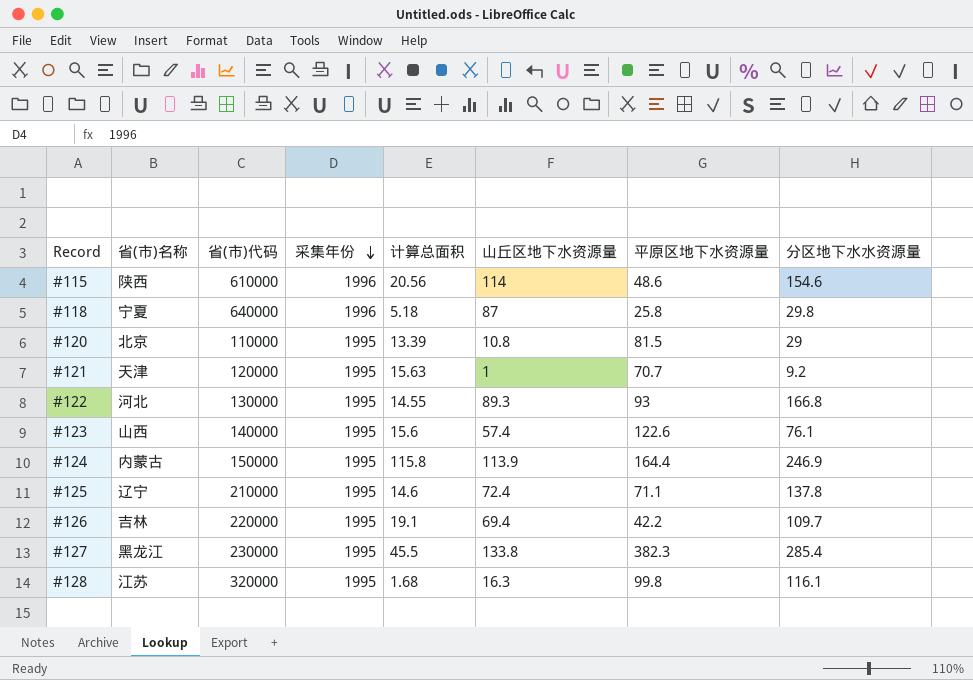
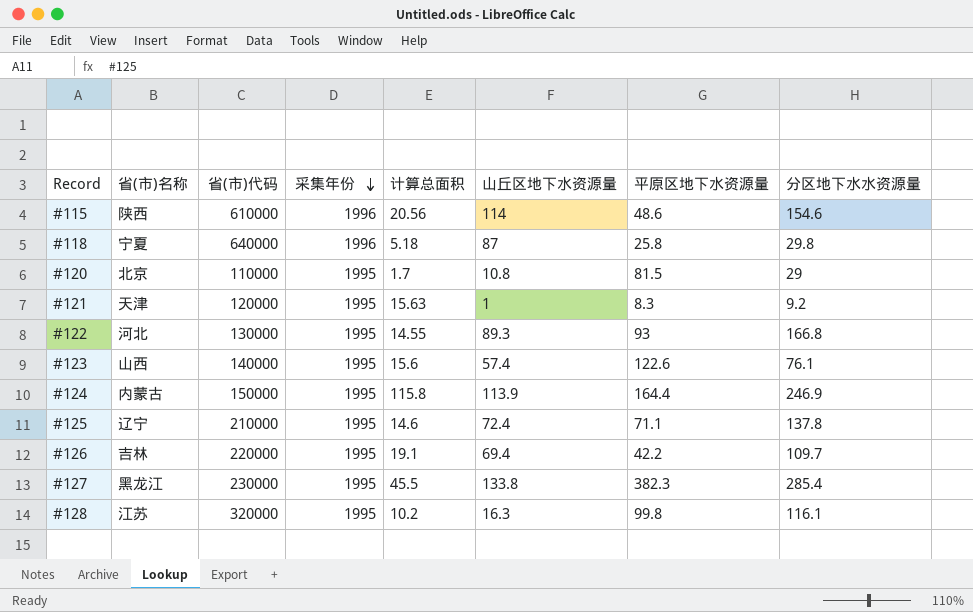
#120 | 计算总面积: 13.39 -> 1.7
#121 | 平原区地下水资源量: 70.7 -> 8.3
#128 | 计算总面积: 1.68 -> 10.2

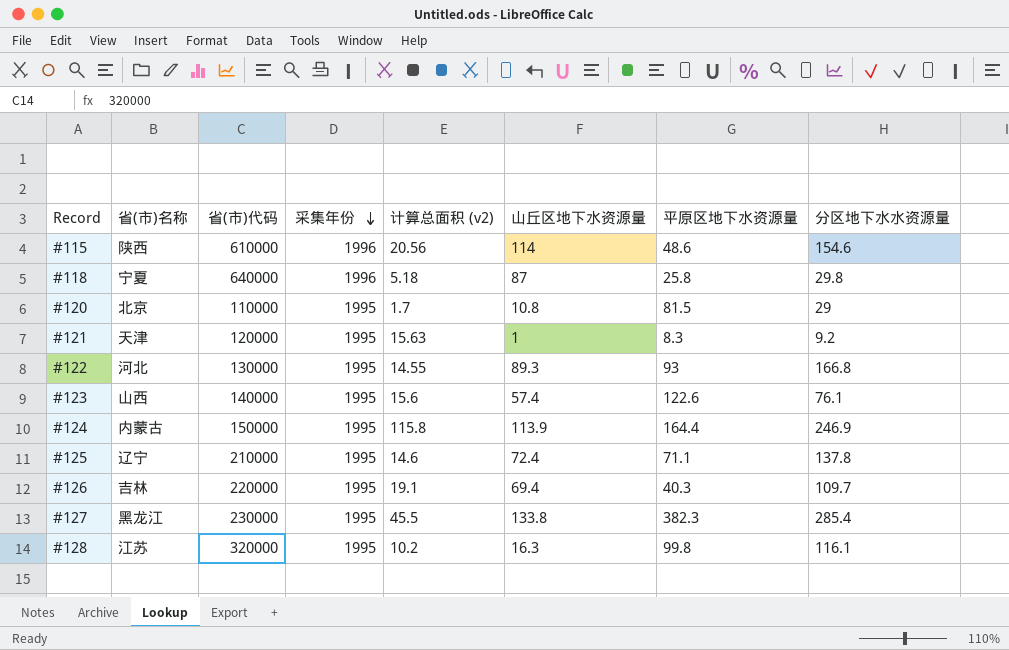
column name: 计算总面积 -> 计算总面积 (v2)
#126 | 平原区地下水资源量: 42.2 -> 40.3

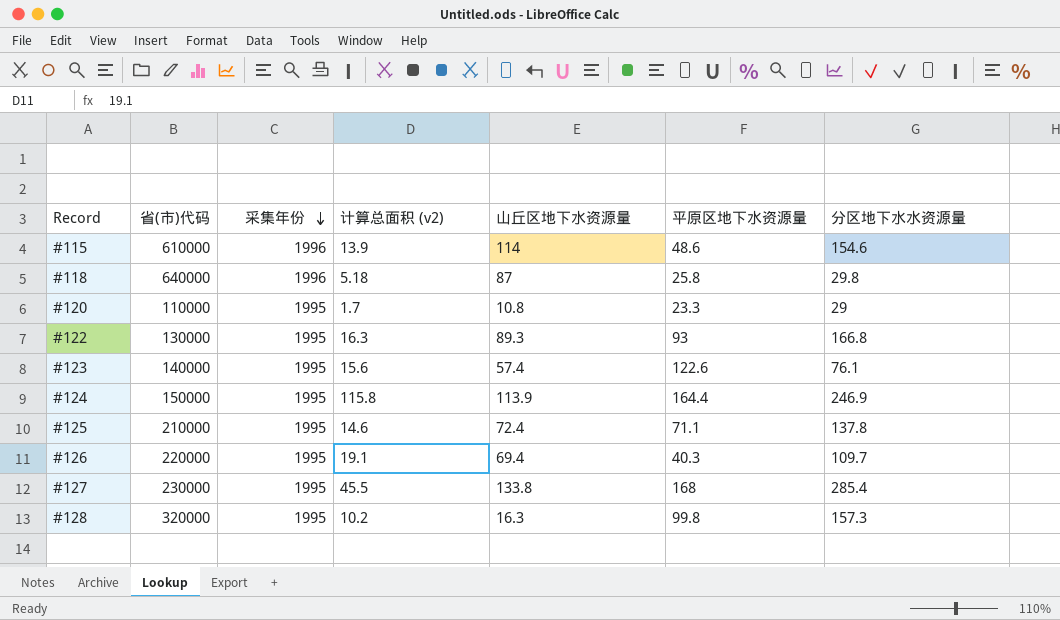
column 省(市)名称 | position: 2 -> none
row #121: 天津 | 120000 | 1995 | 15.63 | 1 | 8.3 | 9.2 -> none
#115 | 计算总面积 (v2): 20.56 -> 13.9
#120 | 平原区地下水资源量: 81.5 -> 23.3
#122 | 计算总面积 (v2): 14.55 -> 16.3
#127 | 平原区地下水资源量: 382.3 -> 168
#128 | 分区地下水水资源量: 116.1 -> 157.3

